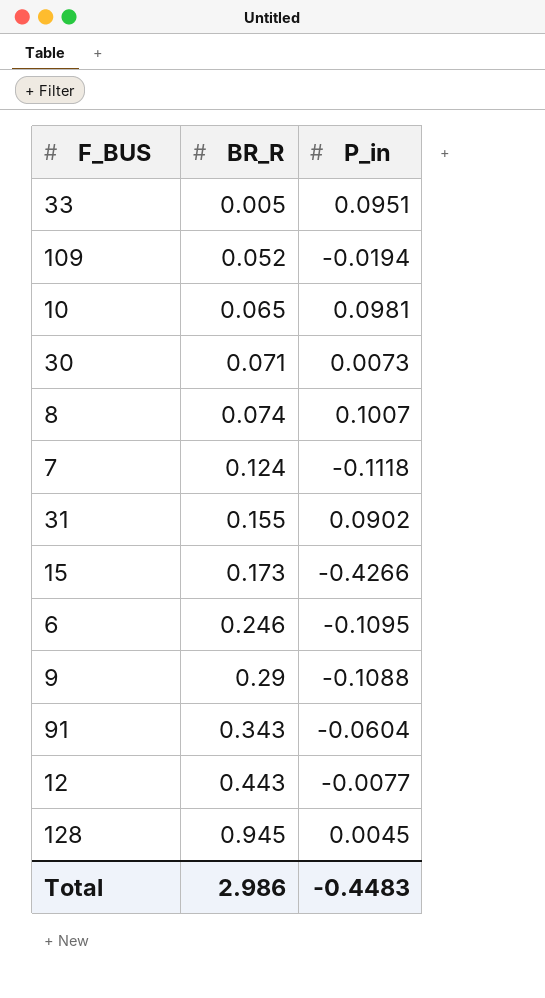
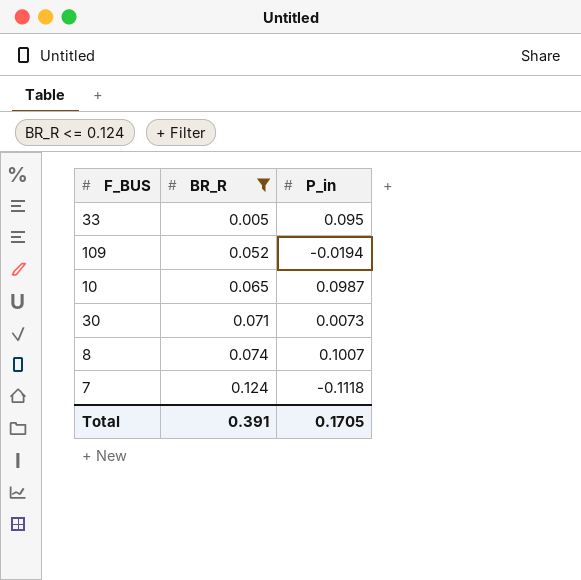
filter: none -> BR_R <= 0.124
33 | P_in: 0.0951 -> 0.095
10 | P_in: 0.0981 -> 0.0987
Total | BR_R: 2.986 -> 0.391
Total | P_in: -0.4483 -> 0.1705

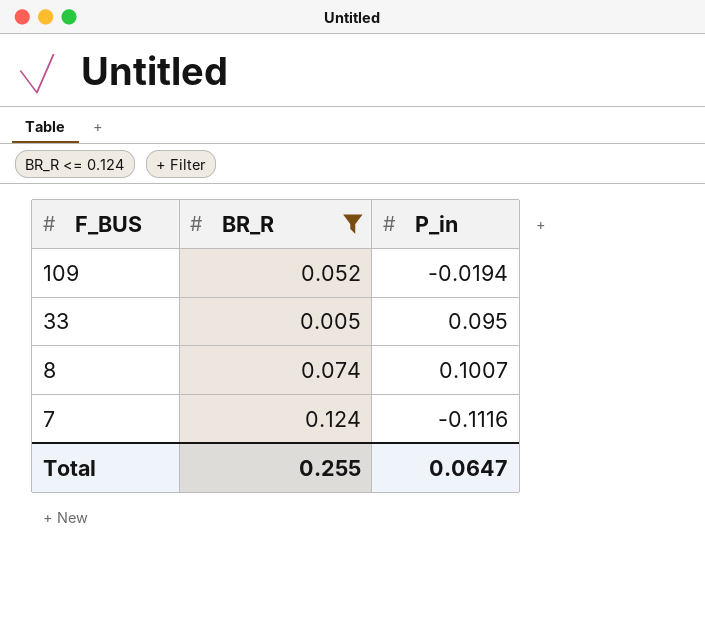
row order: BR_R ascending -> F_BUS descending
row 10: 0.065 | 0.0987 -> none
row 30: 0.071 | 0.0073 -> none
7 | P_in: -0.1118 -> -0.1116
Total | BR_R: 0.391 -> 0.255
Total | P_in: 0.1705 -> 0.0647

